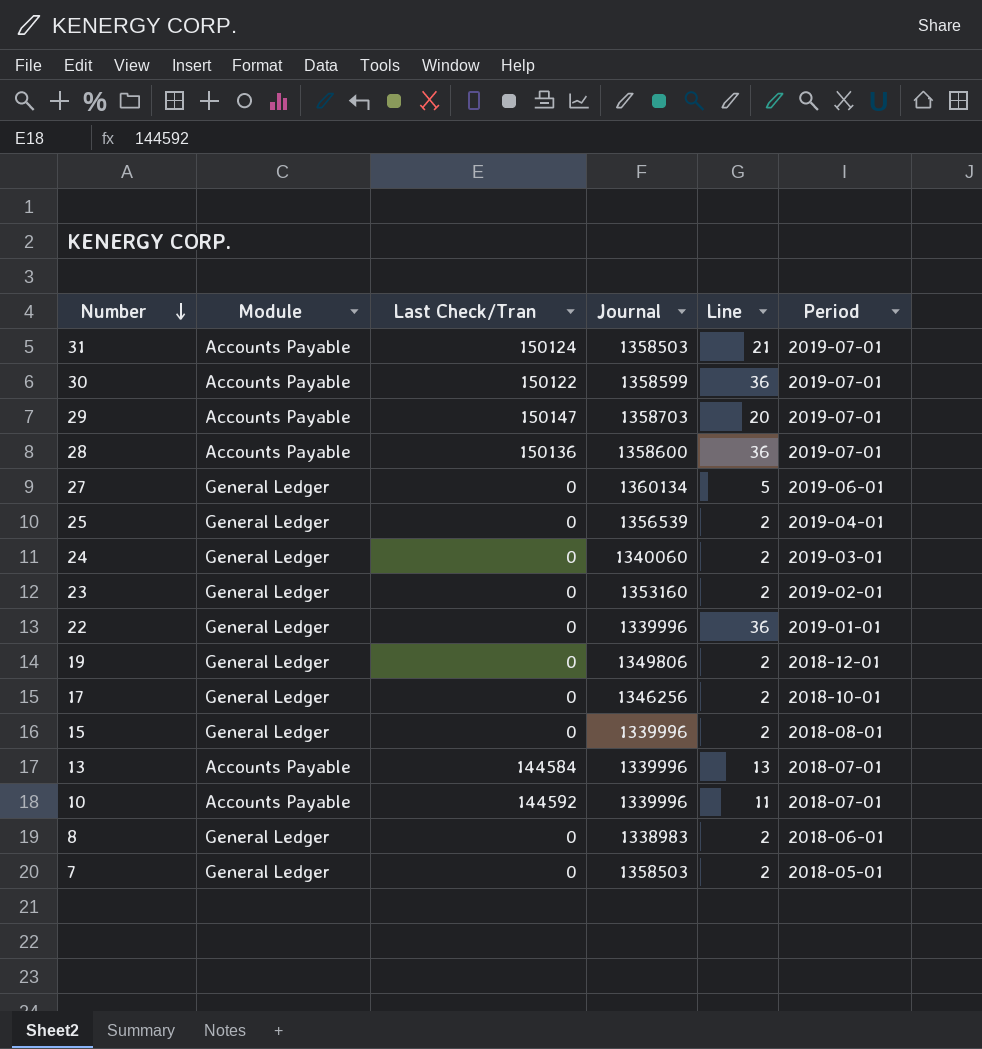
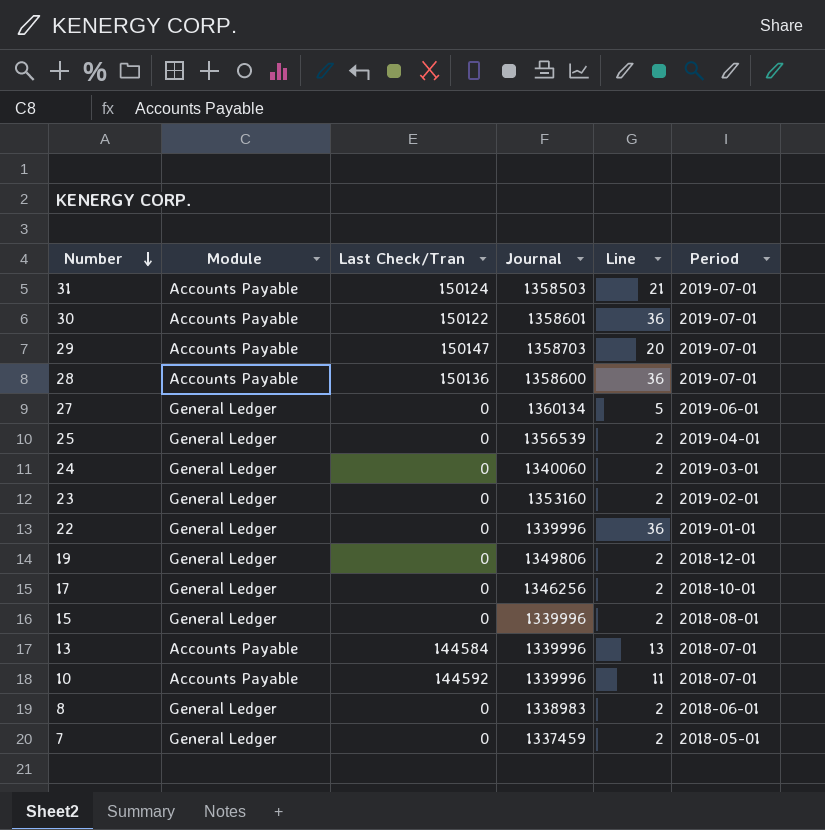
30 | Journal: 1358599 -> 1358601
7 | Journal: 1358503 -> 1337459

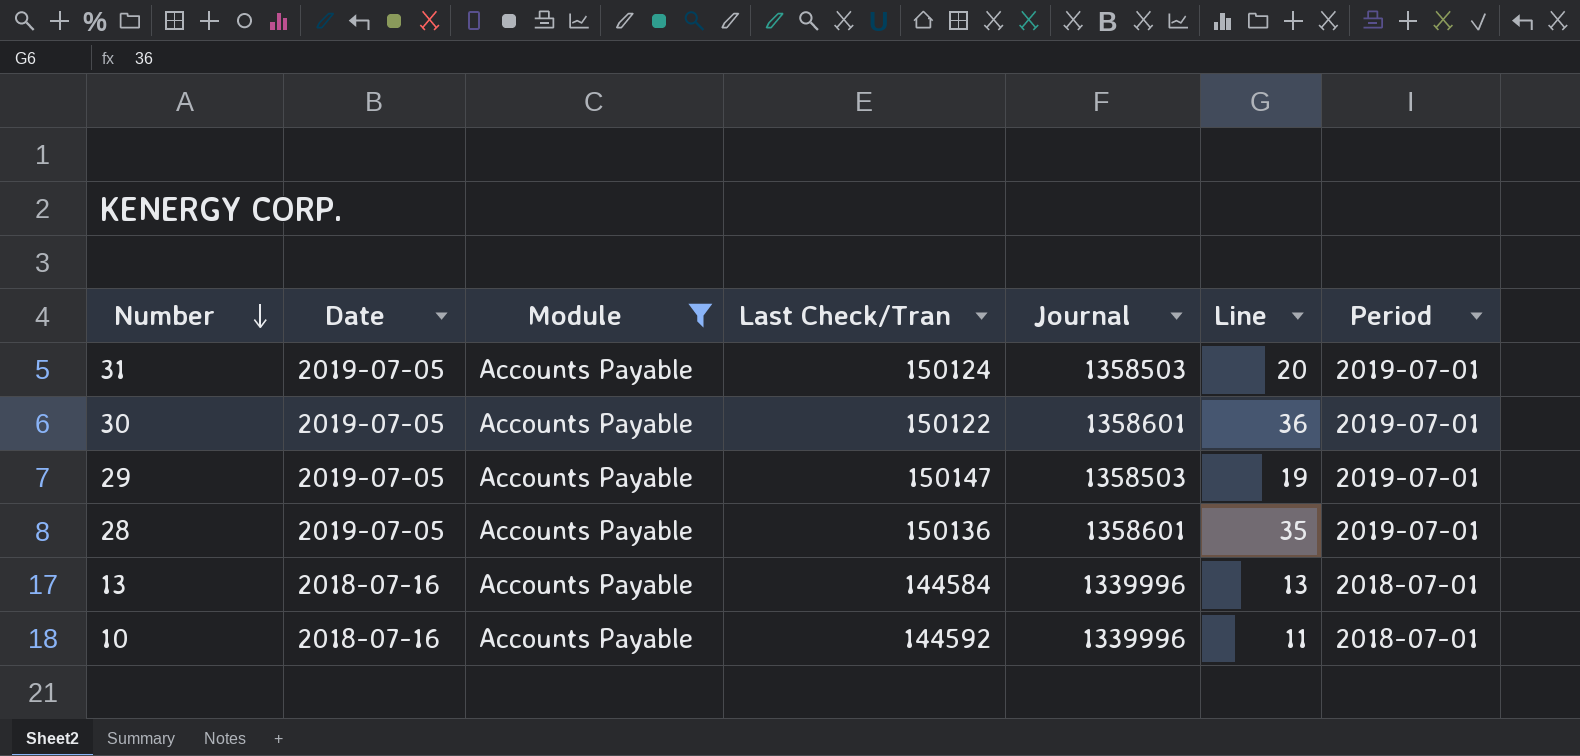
filter: none -> Module = Accounts Payable
column Date | position: none -> 2
31 | Line: 21 -> 20
29 | Journal: 1358703 -> 1358503
29 | Line: 20 -> 19
28 | Journal: 1358600 -> 1358601
28 | Line: 36 -> 35

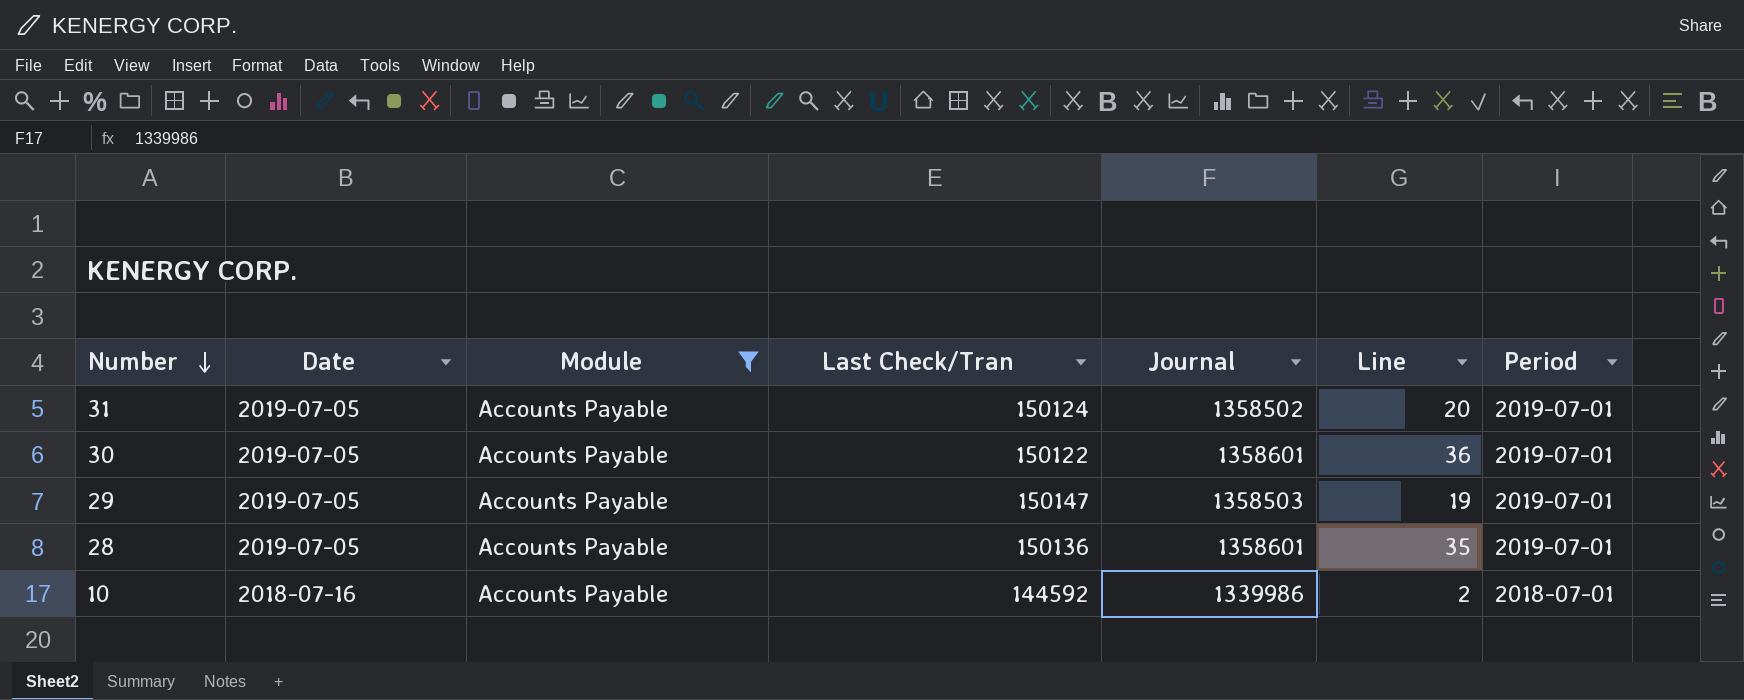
row 13: 2018-07-16 | Accounts Payable | 144584 | 1339996 | 13 | 2018-07-01 -> none
31 | Journal: 1358503 -> 1358502
10 | Journal: 1339996 -> 1339986
10 | Line: 11 -> 2

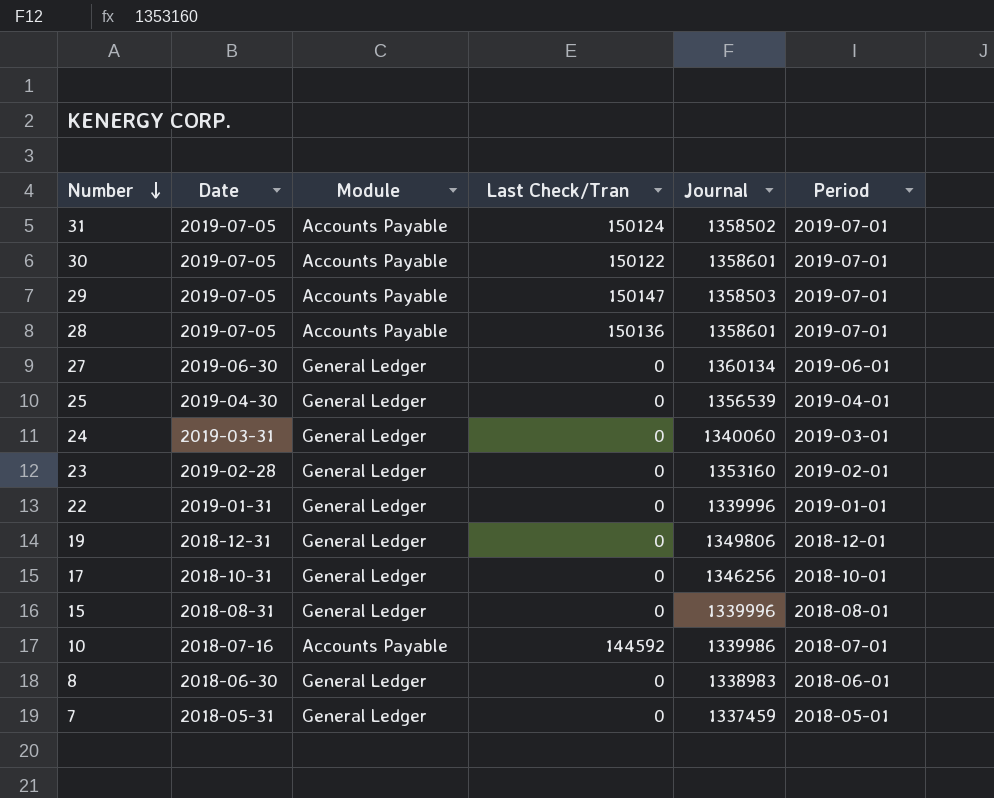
filter: Module = Accounts Payable -> none
column Line | position: 6 -> none

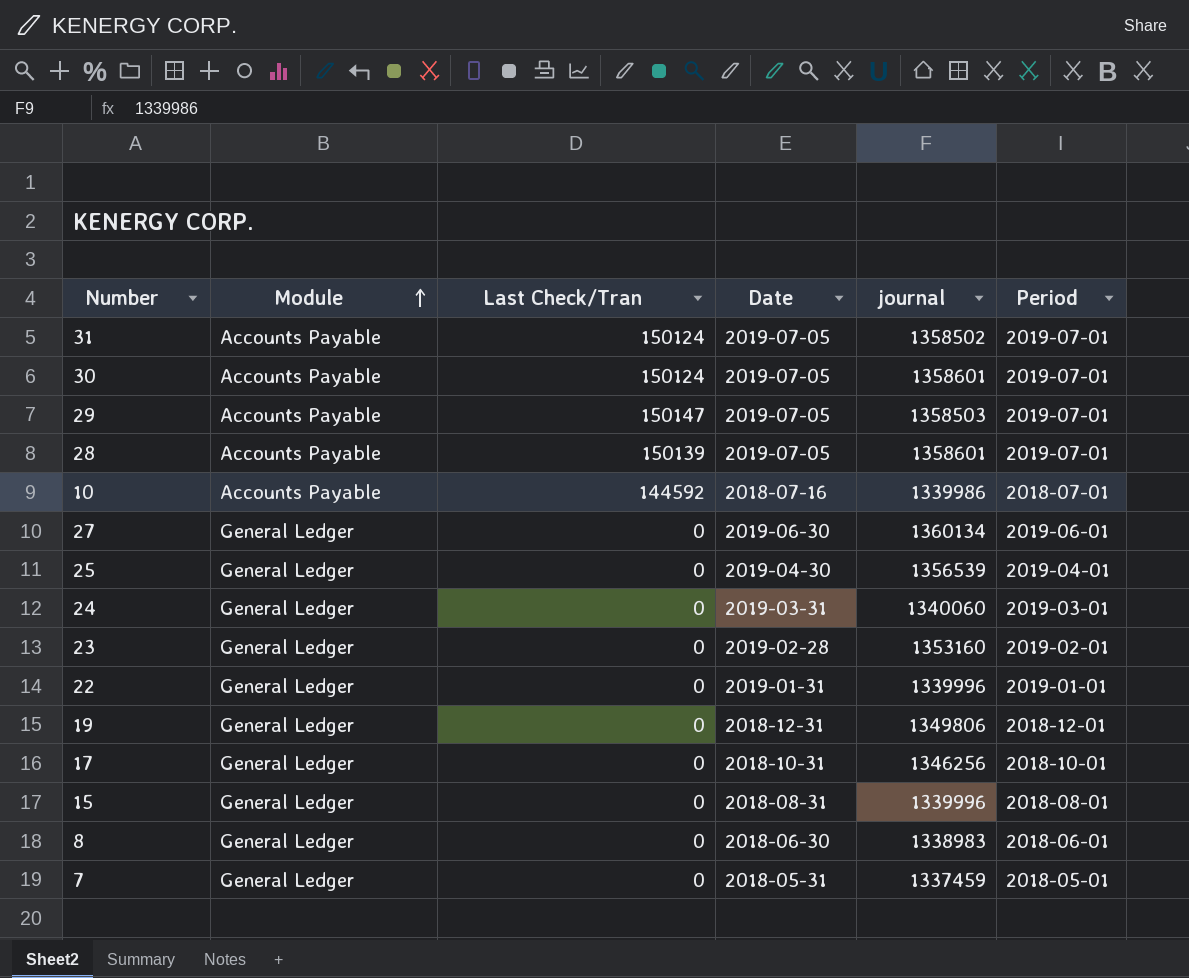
row order: Number descending -> Module ascending
column Date | position: 2 -> 4
column name: Journal -> journal
30 | Last Check/Tran: 150122 -> 150124
28 | Last Check/Tran: 150136 -> 150139

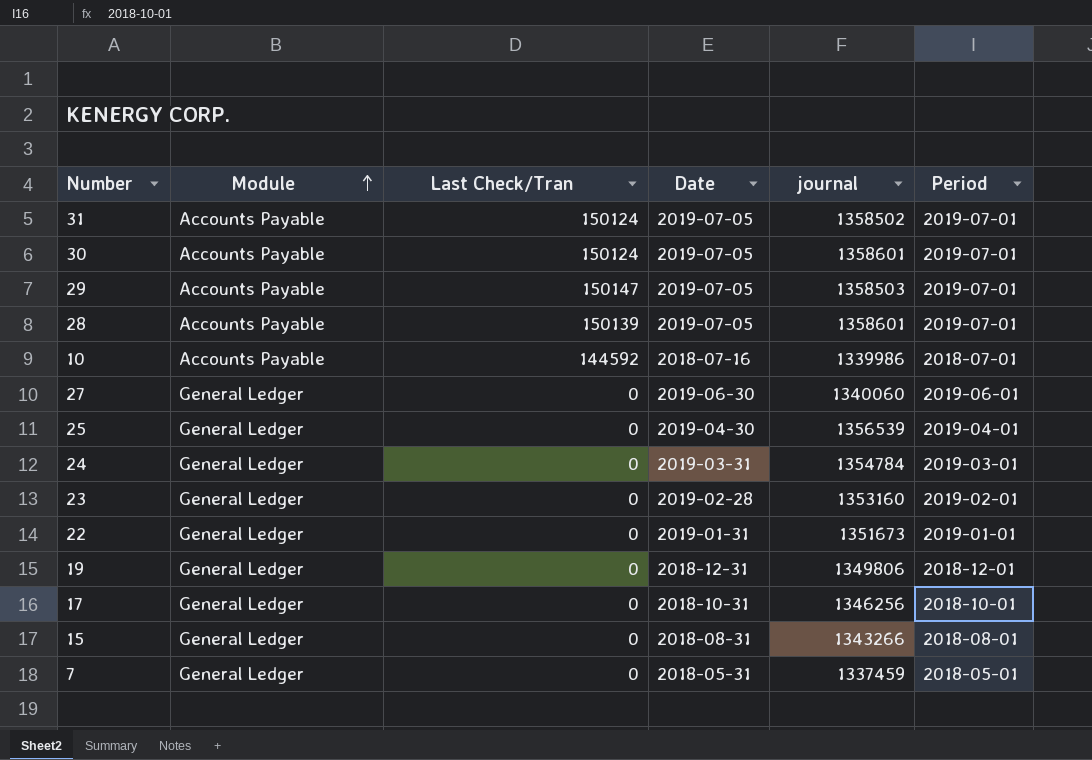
row 8: General Ledger | 0 | 2018-06-30 | 1338983 | 2018-06-01 -> none
27 | journal: 1360134 -> 1340060
24 | journal: 1340060 -> 1354784
22 | journal: 1339996 -> 1351673
15 | journal: 1339996 -> 1343266

